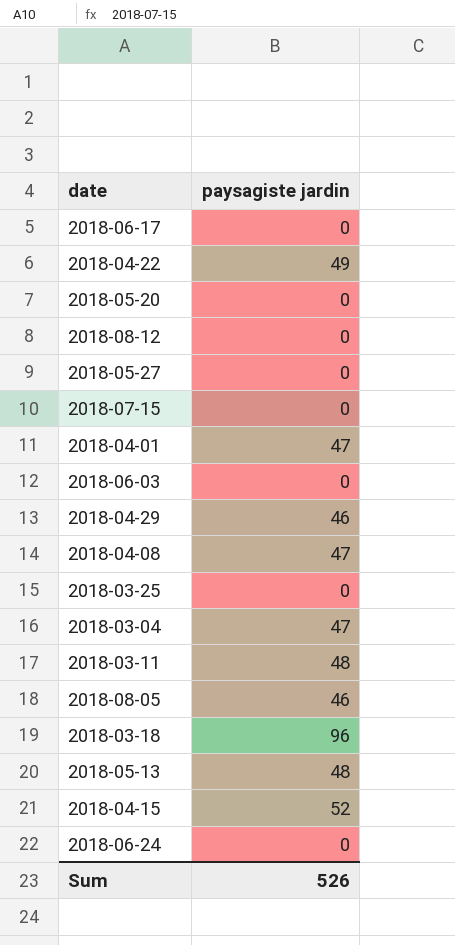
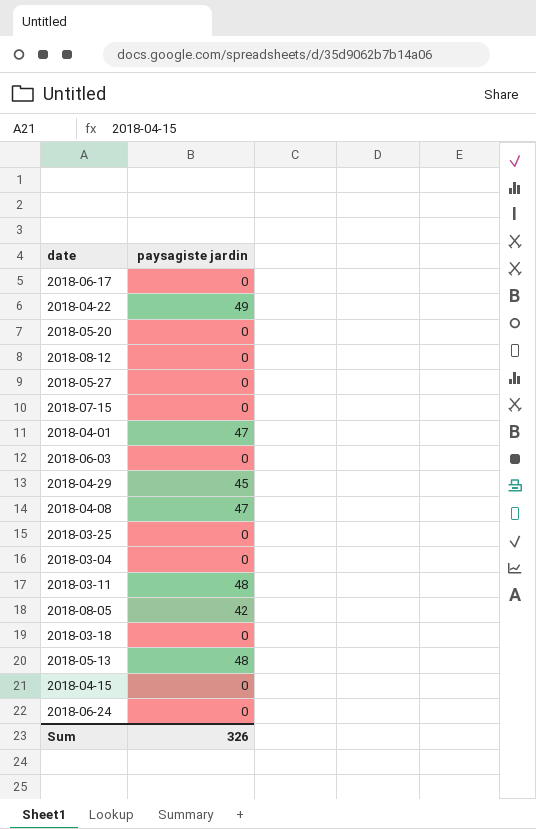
2018-04-29 | paysagiste jardin: 46 -> 45
2018-03-04 | paysagiste jardin: 47 -> 0
2018-08-05 | paysagiste jardin: 46 -> 42
2018-03-18 | paysagiste jardin: 96 -> 0
2018-04-15 | paysagiste jardin: 52 -> 0
Sum | paysagiste jardin: 526 -> 326

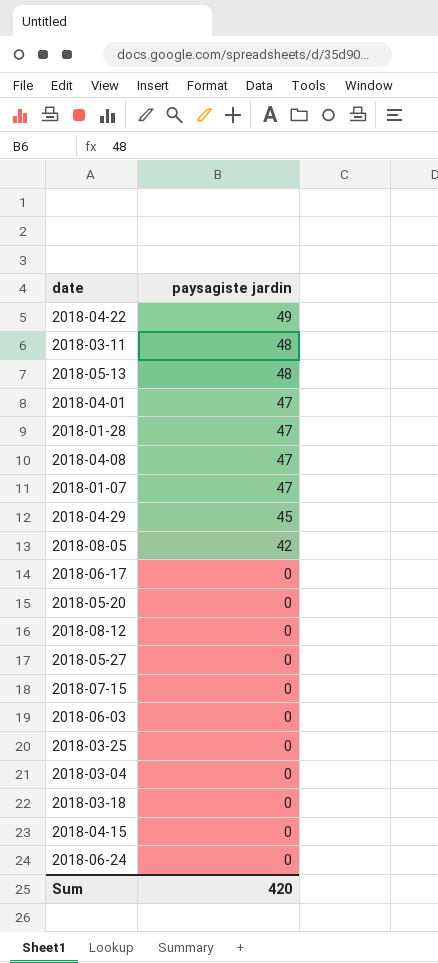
row order: none -> paysagiste jardin descending
row 2018-01-28: none -> 47
row 2018-01-07: none -> 47
Sum | paysagiste jardin: 326 -> 420

